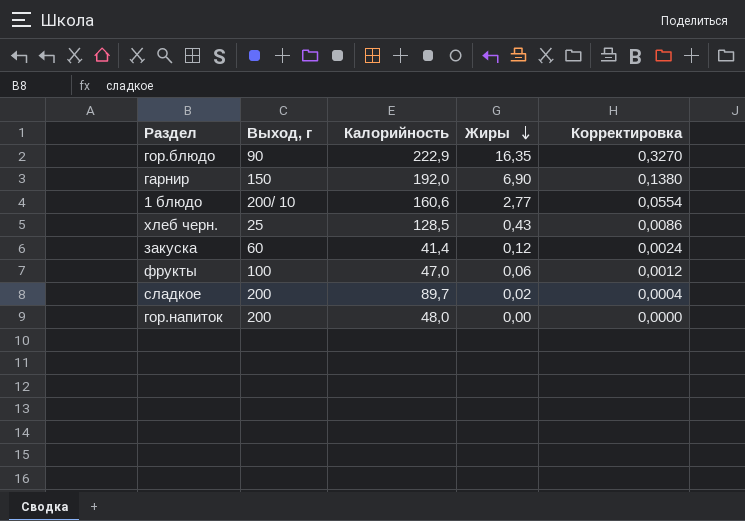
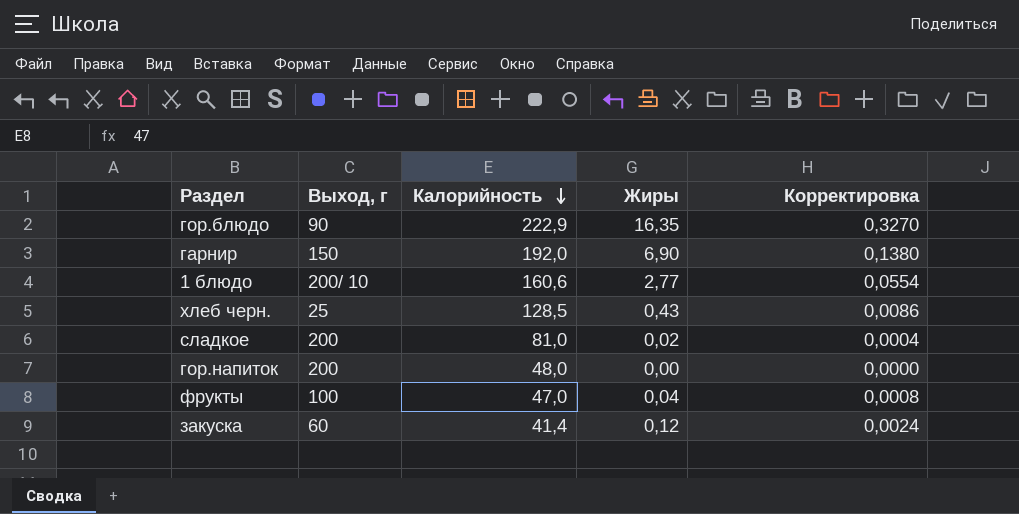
row order: Жиры descending -> Калорийность descending
сладкое | Калорийность: 89,7 -> 81,0
фрукты | Жиры: 0,06 -> 0,04
фрукты | Корректировка: 0,0012 -> 0,0008

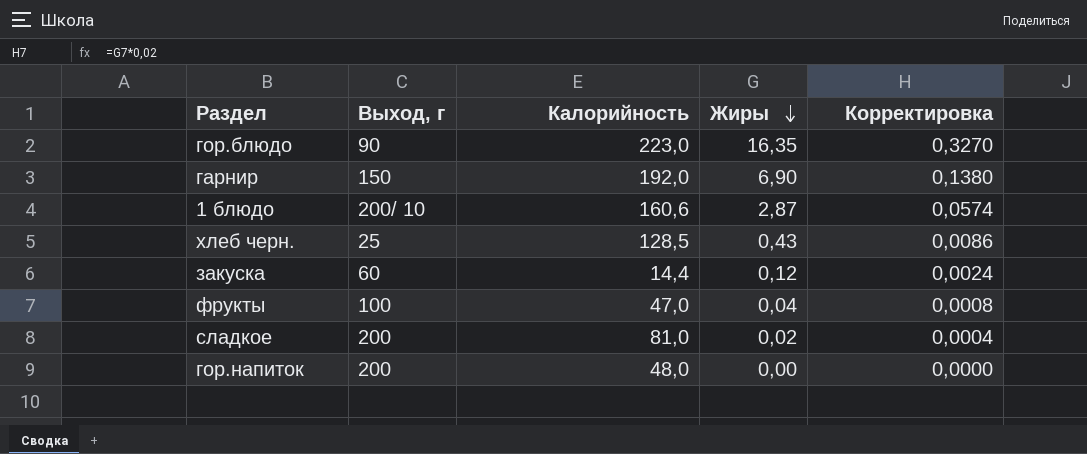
row order: Калорийность descending -> Жиры descending
гор.блюдо | Калорийность: 222,9 -> 223,0
1 блюдо | Жиры: 2,77 -> 2,87
1 блюдо | Корректировка: 0,0554 -> 0,0574
закуска | Калорийность: 41,4 -> 14,4

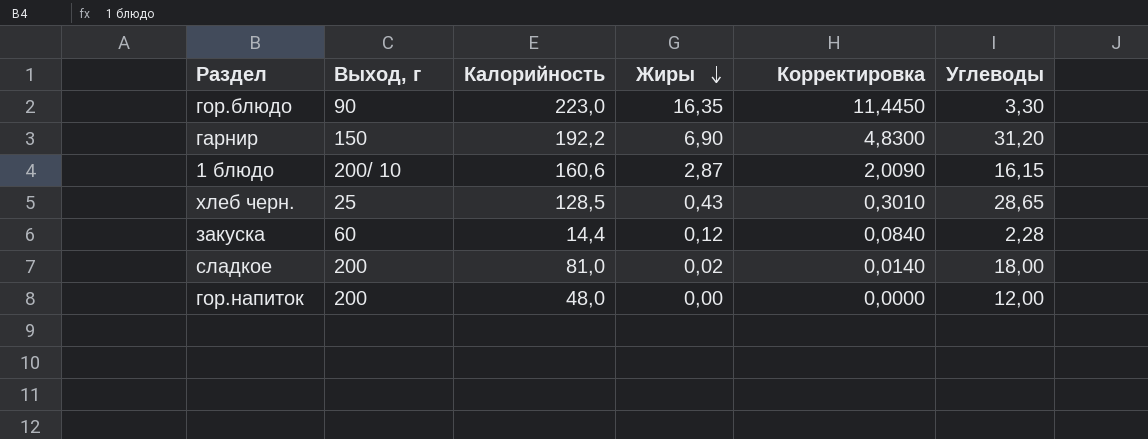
column Корректировка | formula: [Жиры] * 0,02 -> [Жиры] * 0,7
column Углеводы | position: none -> 6
row фрукты: 100 | 47,0 | 0,04 | 0,0008 -> none
гарнир | Калорийность: 192,0 -> 192,2

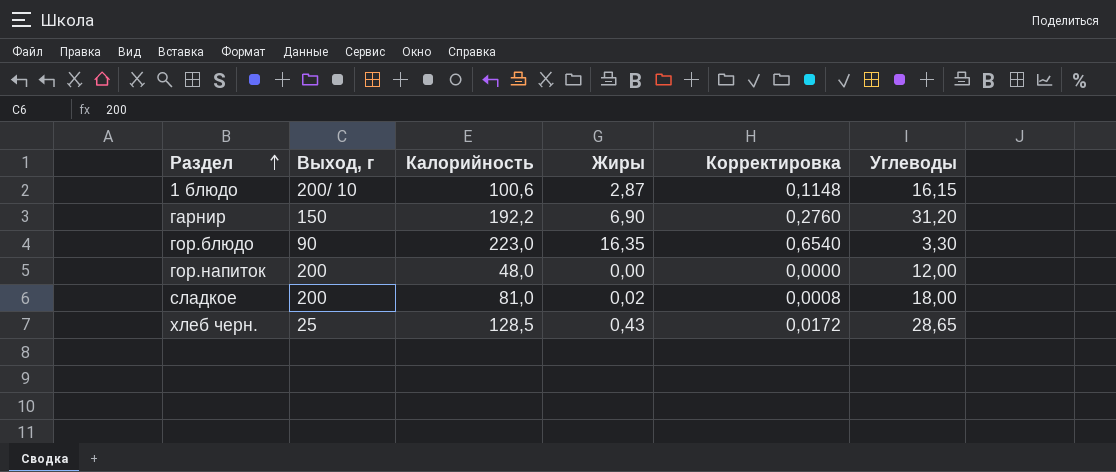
row order: Жиры descending -> Раздел ascending
column Корректировка | formula: [Жиры] * 0,7 -> [Жиры] * 0,04
row закуска: 60 | 14,4 | 0,12 | 0,0840 | 2,28 -> none
1 блюдо | Калорийность: 160,6 -> 100,6

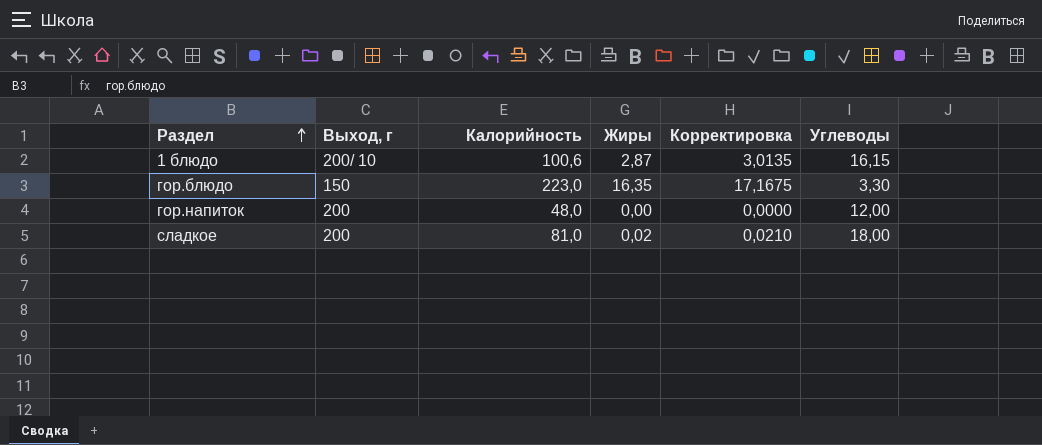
column Корректировка | formula: [Жиры] * 0,04 -> [Жиры] * 1,05
row гарнир: 150 | 192,2 | 6,90 | 0,2760 | 31,20 -> none
row хлеб черн.: 25 | 128,5 | 0,43 | 0,0172 | 28,65 -> none
гор.блюдо | Выход, г: 90 -> 150

